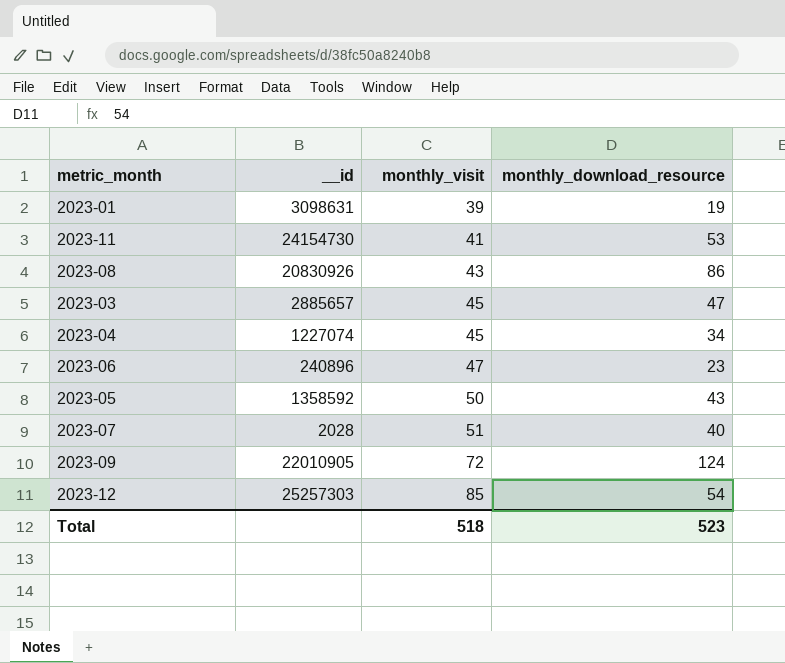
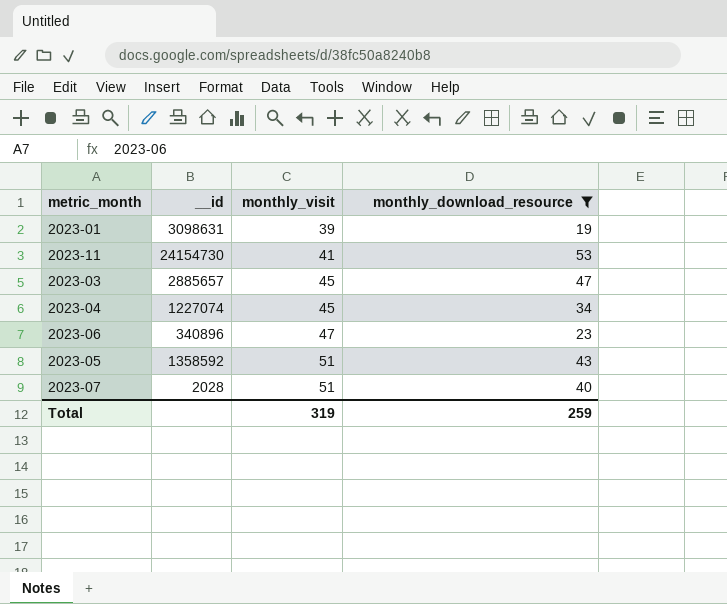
filter: none -> monthly_download_resource <= 53
2023-06 | __id: 240896 -> 340896
2023-05 | monthly_visit: 50 -> 51
Total | monthly_visit: 518 -> 319
Total | monthly_download_resource: 523 -> 259

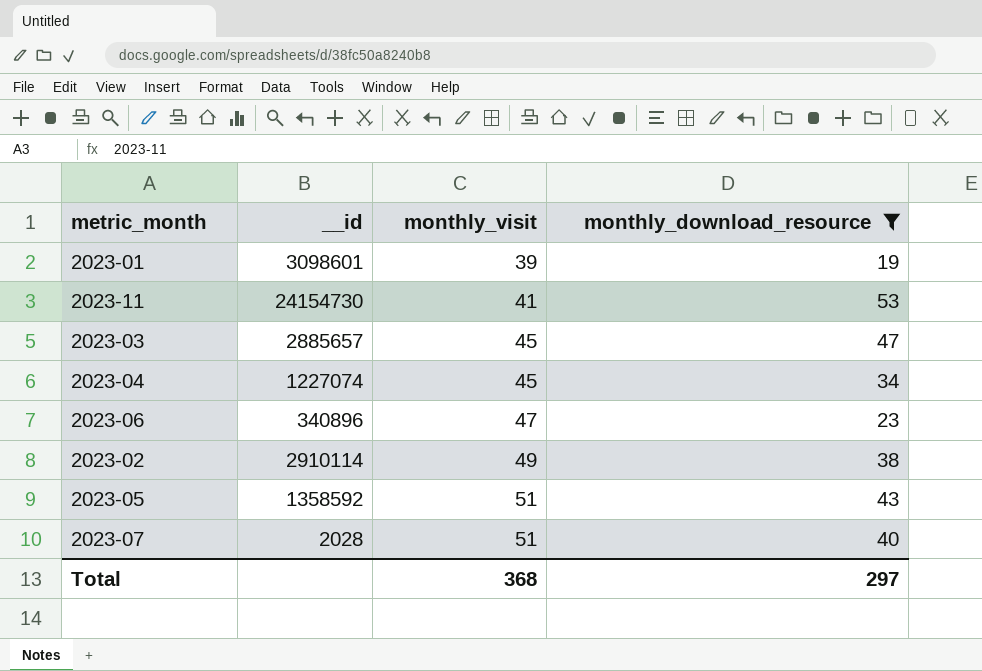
2023-01 | __id: 3098631 -> 3098601
row 2023-02: none -> 2910114 | 49 | 38
Total | monthly_visit: 319 -> 368
Total | monthly_download_resource: 259 -> 297

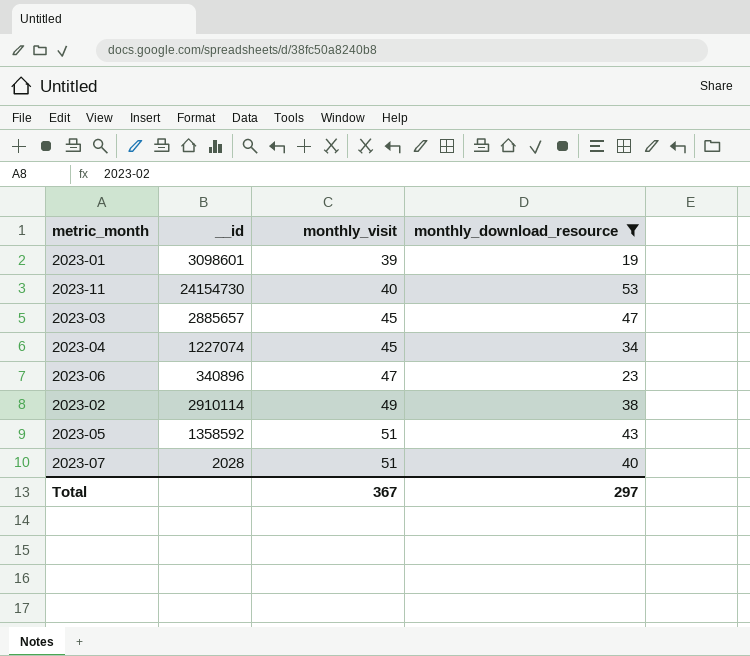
2023-11 | monthly_visit: 41 -> 40
Total | monthly_visit: 368 -> 367

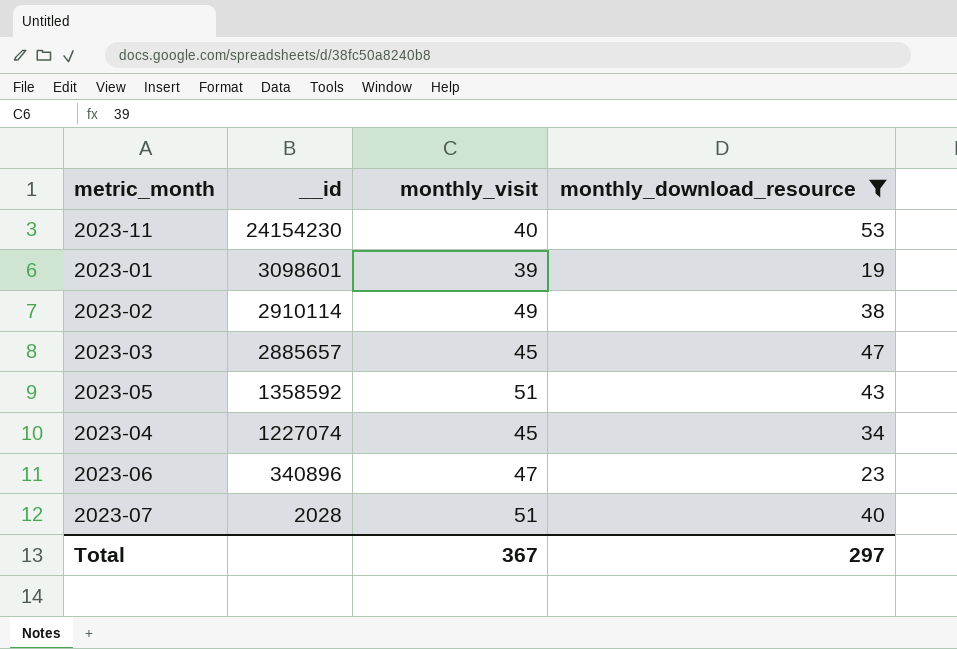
row order: monthly_visit ascending -> __id descending
2023-11 | __id: 24154730 -> 24154230

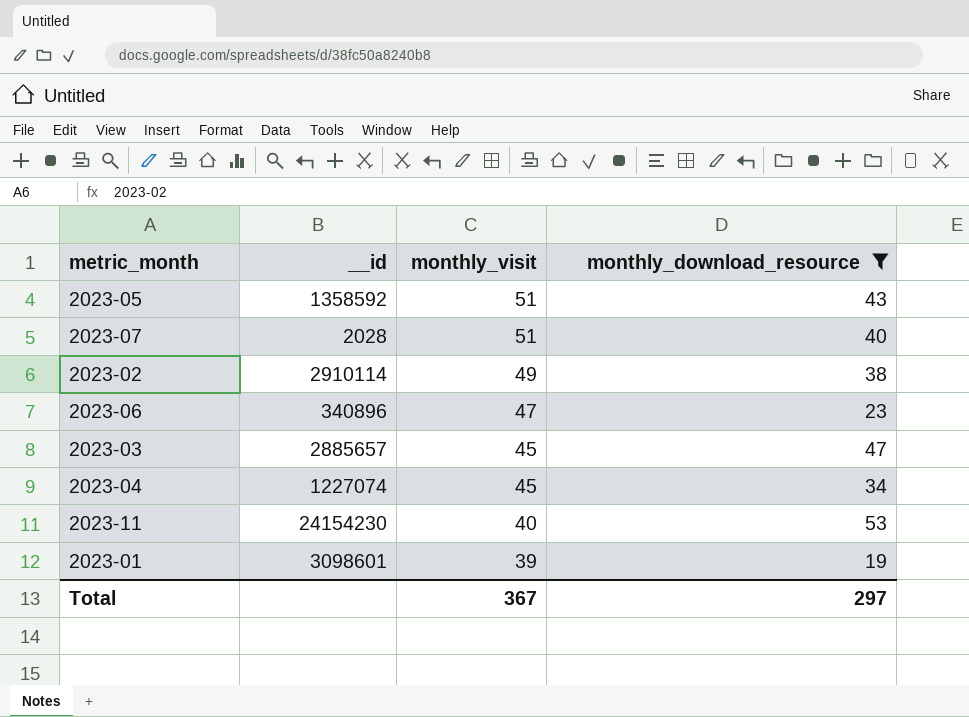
row order: __id descending -> monthly_visit descending

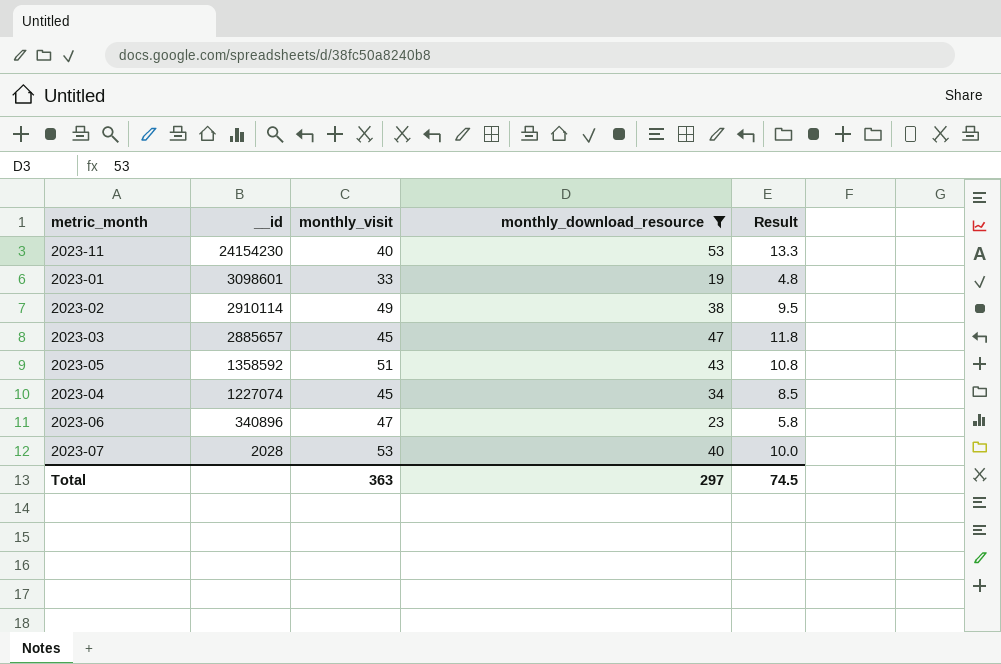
row order: monthly_visit descending -> __id descending
column Result | formula: none -> [monthly_download_resource] * 0.25
2023-01 | monthly_visit: 39 -> 33
2023-07 | monthly_visit: 51 -> 53
Total | monthly_visit: 367 -> 363

